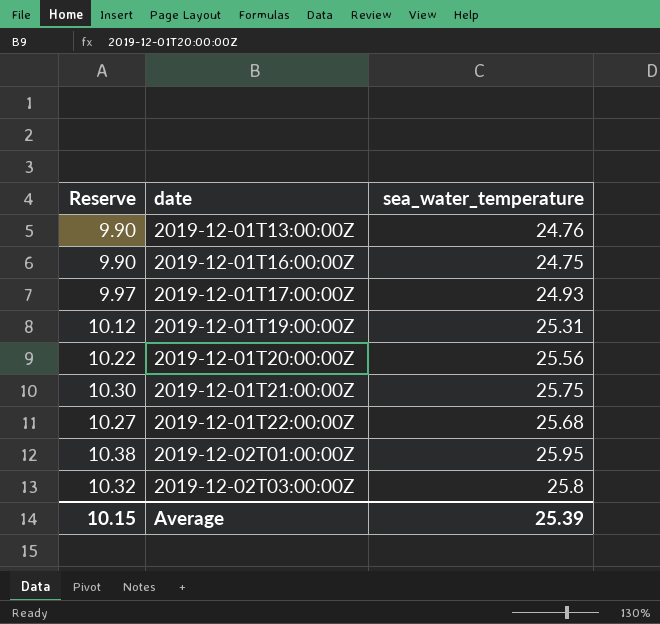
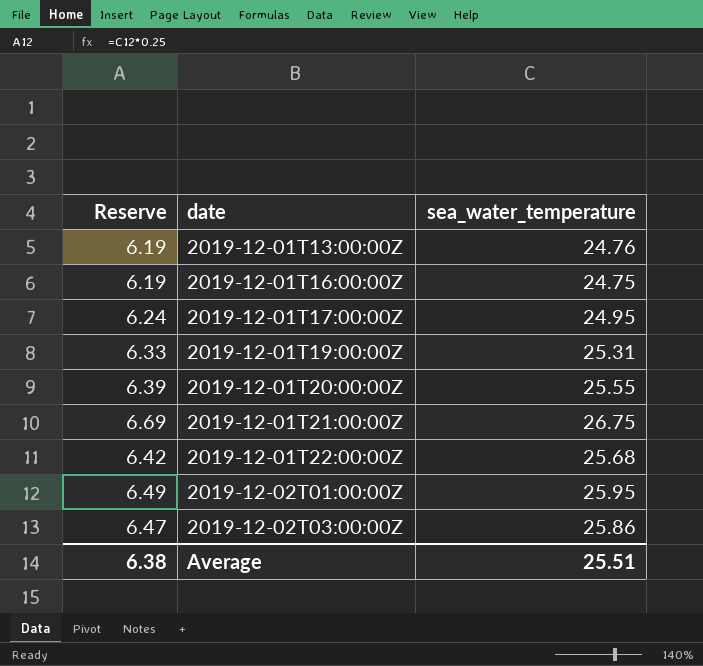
column Reserve | formula: [sea_water_temperature] * 0.4 -> [sea_water_temperature] * 0.25
2019-12-01T17:00:00Z | sea_water_temperature: 24.93 -> 24.95
2019-12-01T20:00:00Z | sea_water_temperature: 25.56 -> 25.55
2019-12-01T21:00:00Z | sea_water_temperature: 25.75 -> 26.75
2019-12-02T03:00:00Z | sea_water_temperature: 25.8 -> 25.86
Average | Reserve: 10.15 -> 6.38
Average | sea_water_temperature: 25.39 -> 25.51

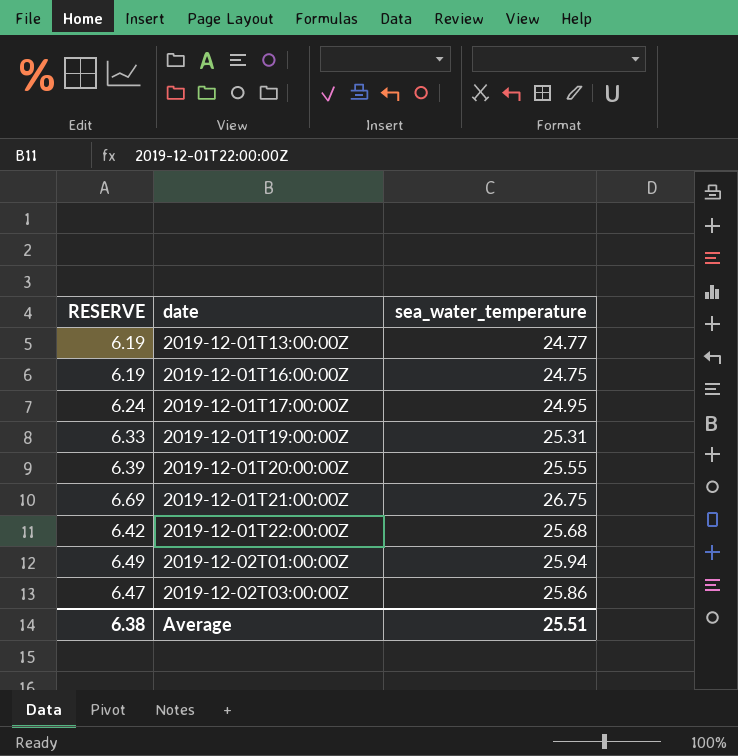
column name: Reserve -> RESERVE
2019-12-01T13:00:00Z | sea_water_temperature: 24.76 -> 24.77
2019-12-02T01:00:00Z | sea_water_temperature: 25.95 -> 25.94

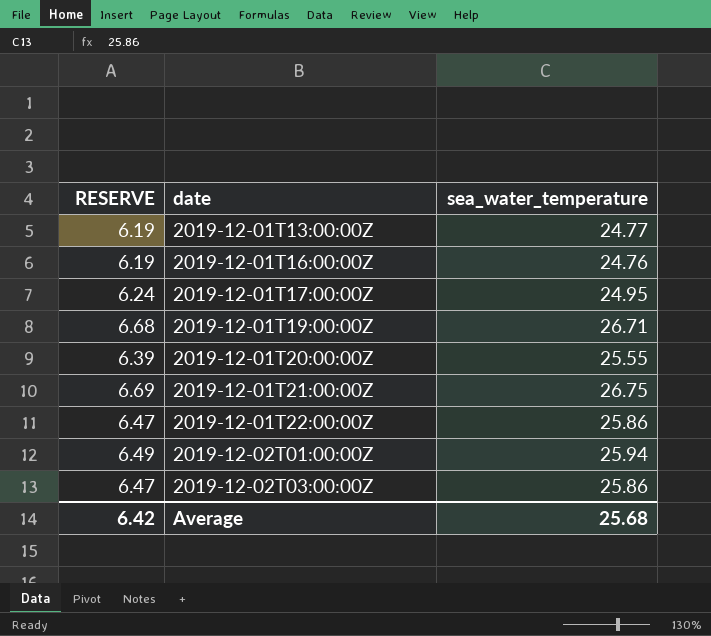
2019-12-01T16:00:00Z | sea_water_temperature: 24.75 -> 24.76
2019-12-01T19:00:00Z | RESERVE: 6.33 -> 6.68
2019-12-01T19:00:00Z | sea_water_temperature: 25.31 -> 26.71
2019-12-01T22:00:00Z | RESERVE: 6.42 -> 6.47
2019-12-01T22:00:00Z | sea_water_temperature: 25.68 -> 25.86
Average | RESERVE: 6.38 -> 6.42
Average | sea_water_temperature: 25.51 -> 25.68

